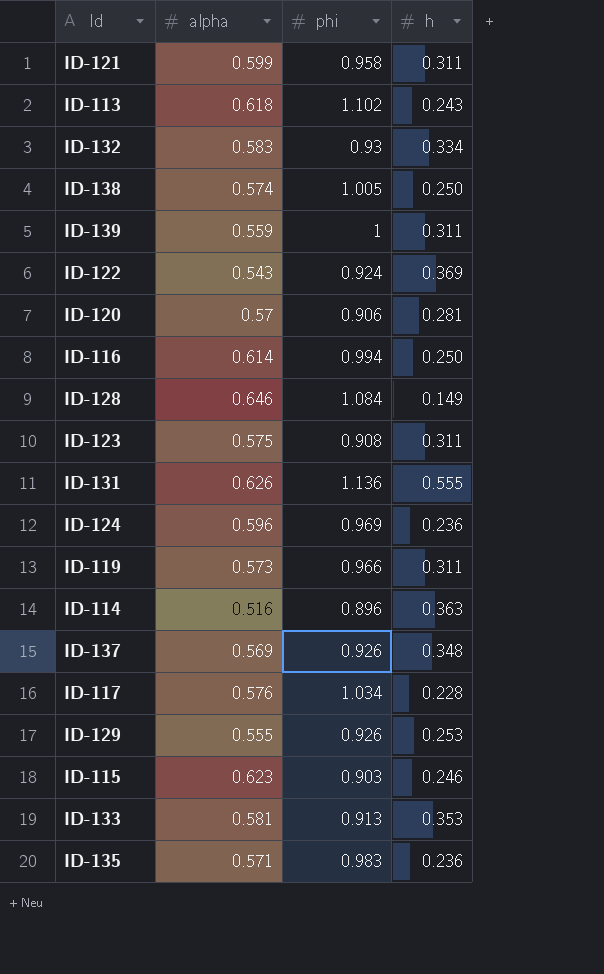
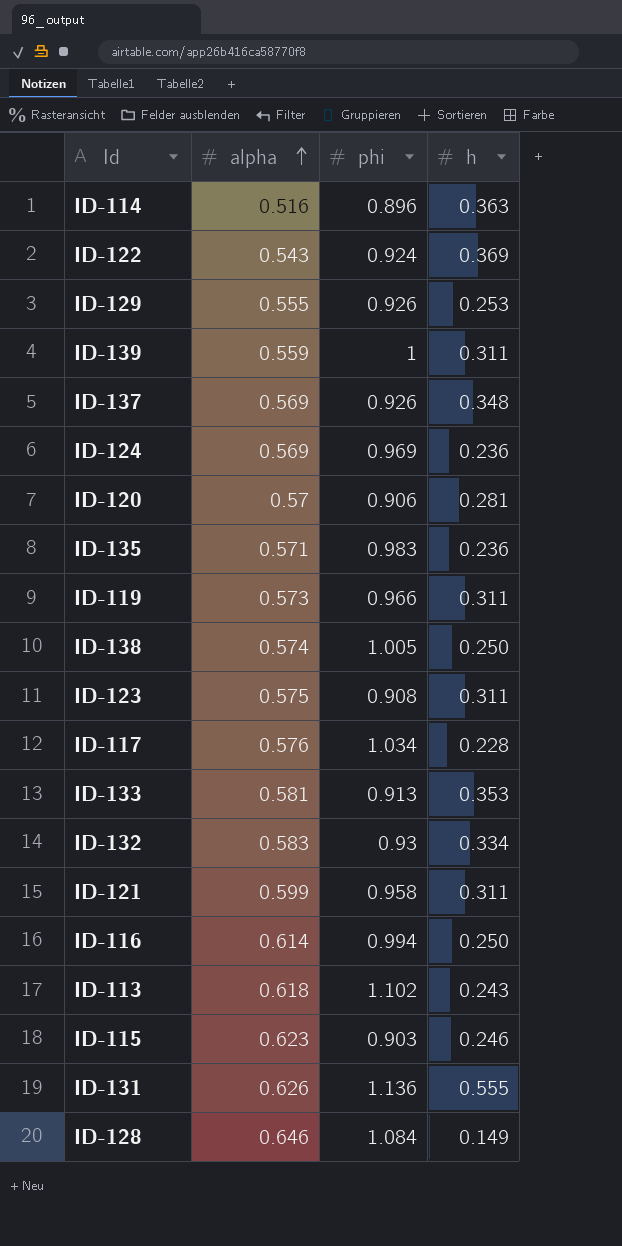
row order: none -> alpha ascending
ID-124 | alpha: 0.596 -> 0.569

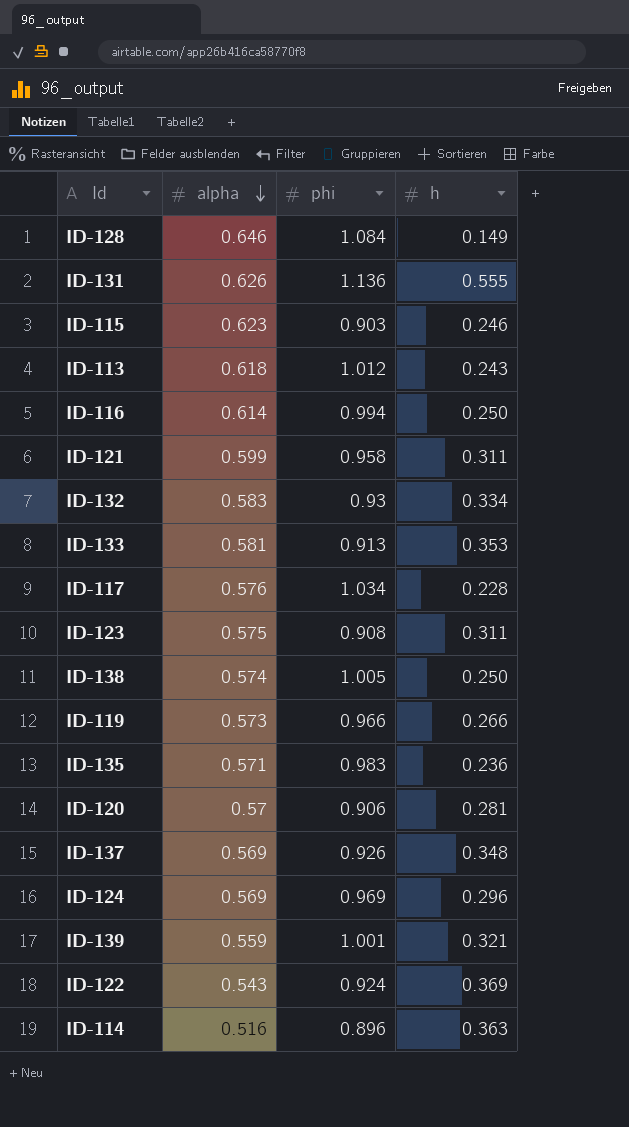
row order: alpha ascending -> alpha descending
row ID-129: 0.555 | 0.926 | 0.253 -> none
ID-113 | phi: 1.102 -> 1.012
ID-119 | h: 0.311 -> 0.266
ID-124 | h: 0.236 -> 0.296
ID-139 | phi: 1 -> 1.001
ID-139 | h: 0.311 -> 0.321

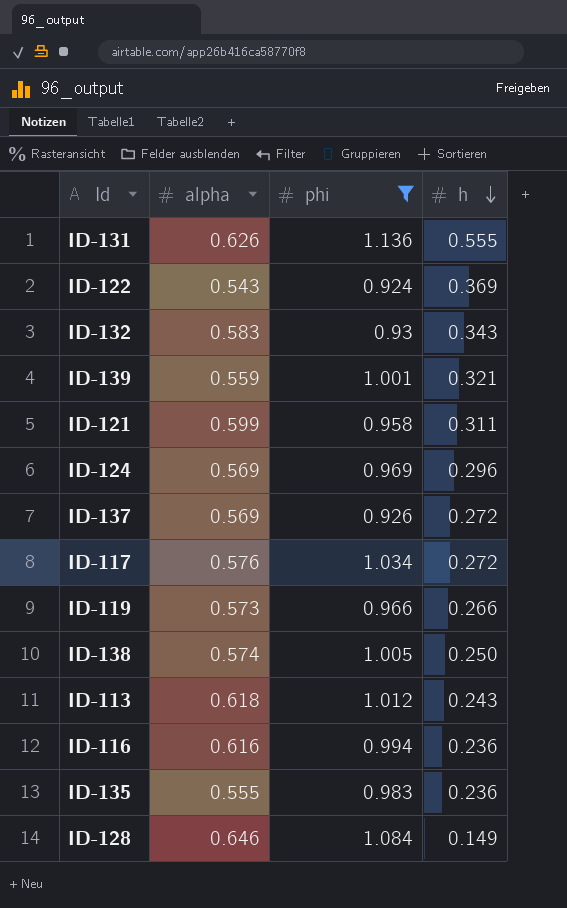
filter: none -> phi >= 0.924
row order: alpha descending -> h descending
ID-132 | h: 0.334 -> 0.343
ID-137 | h: 0.348 -> 0.272
ID-117 | h: 0.228 -> 0.272
ID-116 | alpha: 0.614 -> 0.616
ID-116 | h: 0.250 -> 0.236
ID-135 | alpha: 0.571 -> 0.555

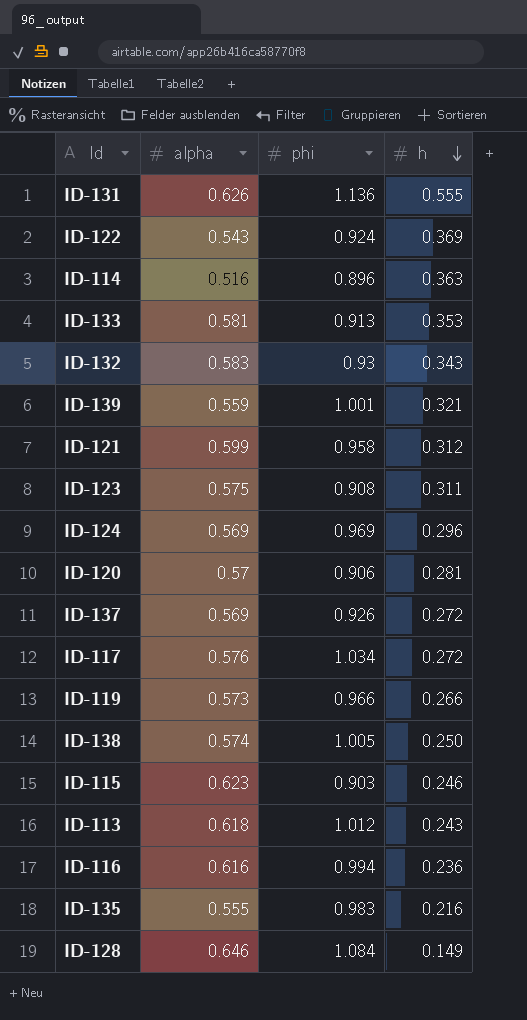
filter: phi >= 0.924 -> none
ID-121 | h: 0.311 -> 0.312
ID-135 | h: 0.236 -> 0.216

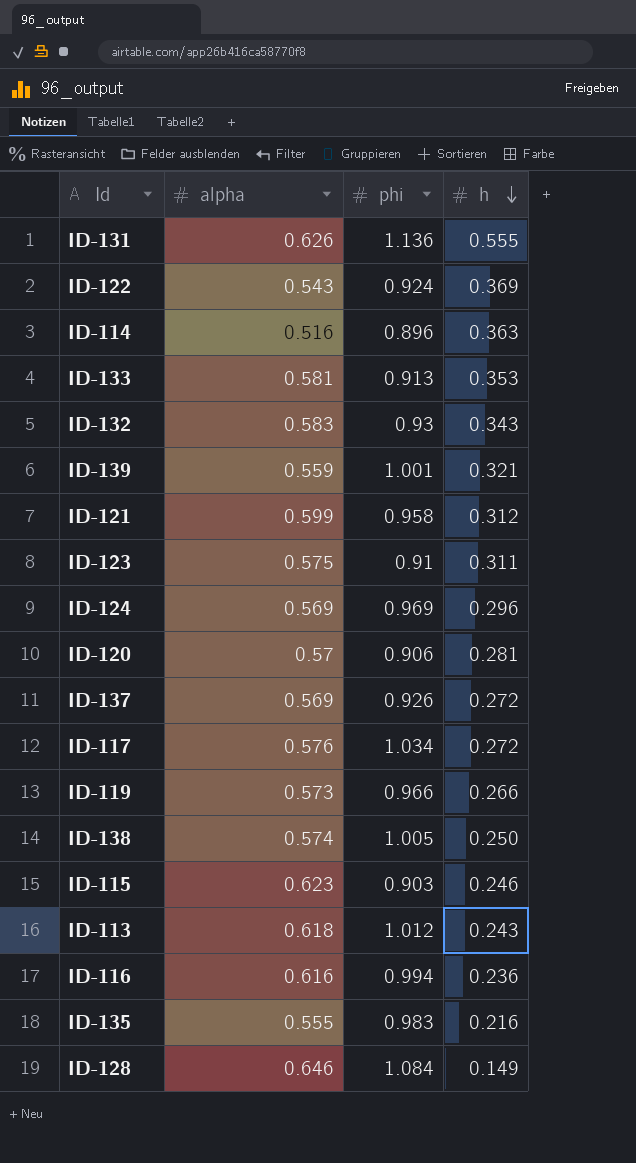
ID-123 | phi: 0.908 -> 0.91

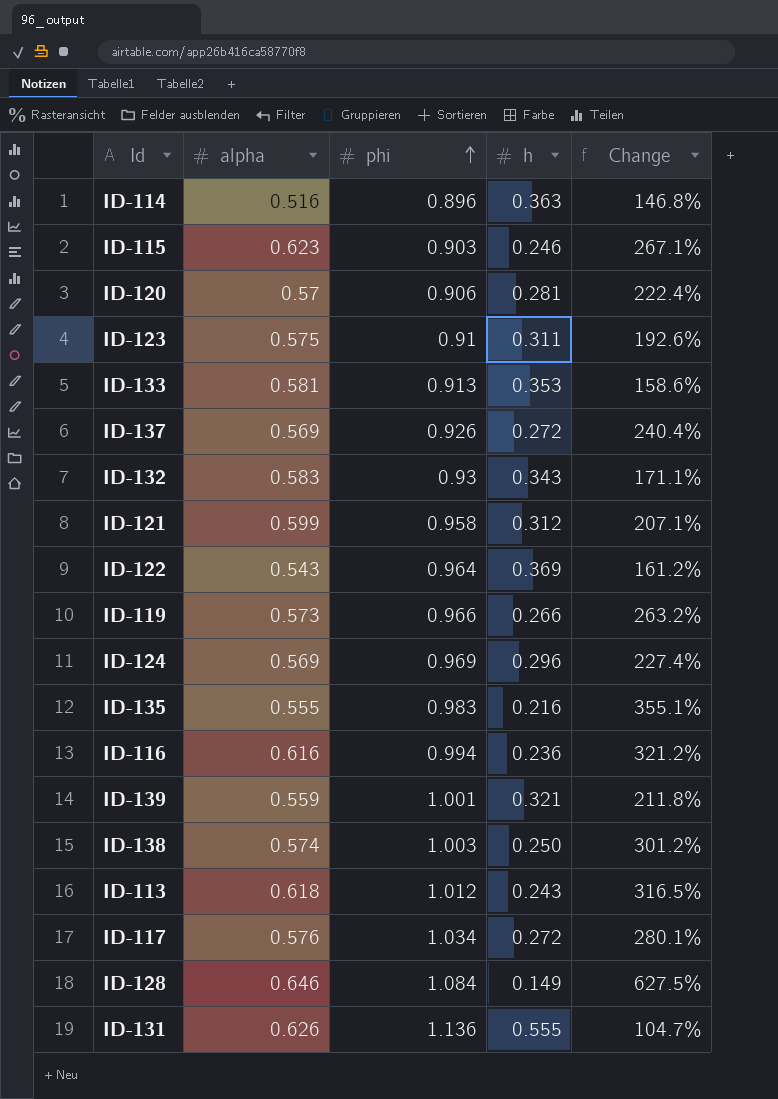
row order: h descending -> phi ascending
column Change | formula: none -> ([phi] - [h]) / [h]
ID-122 | phi: 0.924 -> 0.964
ID-138 | phi: 1.005 -> 1.003

